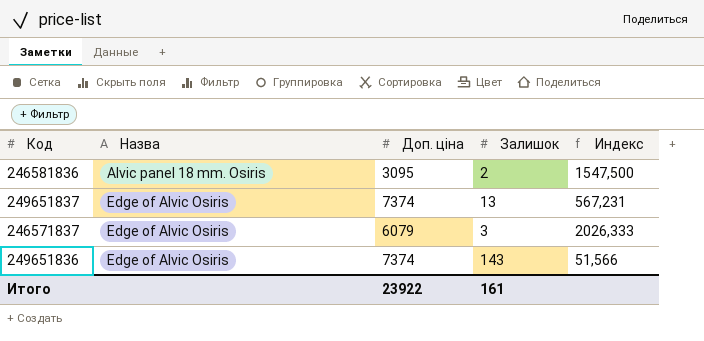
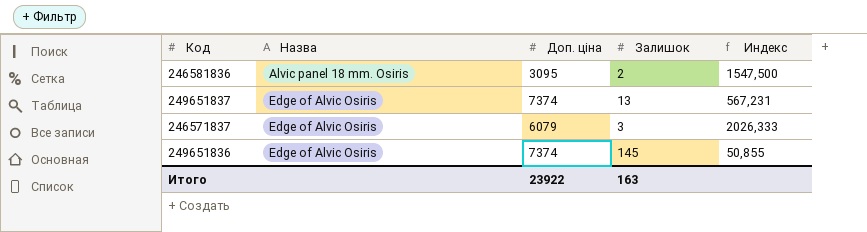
249651836 | Залишок: 143 -> 145
249651836 | Индекс: 51,566 -> 50,855
Итого | Залишок: 161 -> 163

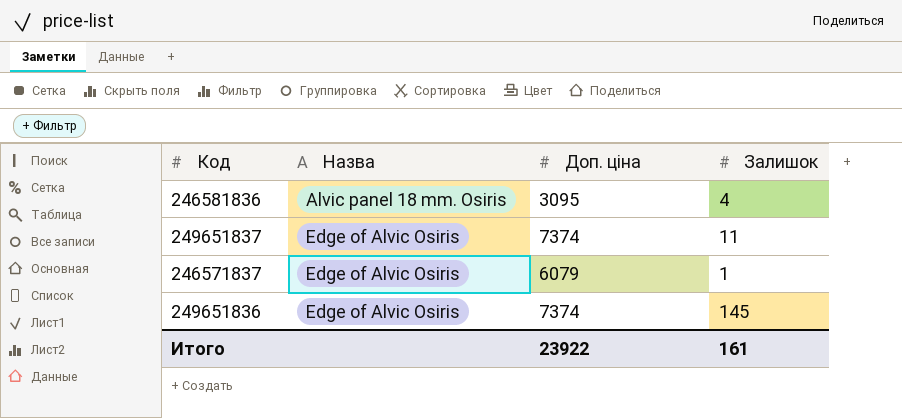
column Индекс | formula: [Доп. ціна] / [Залишок] -> none
246581836 | Залишок: 2 -> 4
249651837 | Залишок: 13 -> 11
246571837 | Залишок: 3 -> 1
Итого | Залишок: 163 -> 161

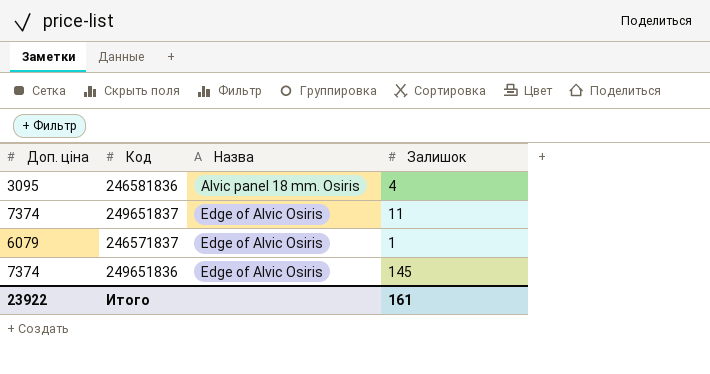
column Доп. ціна | position: 3 -> 1

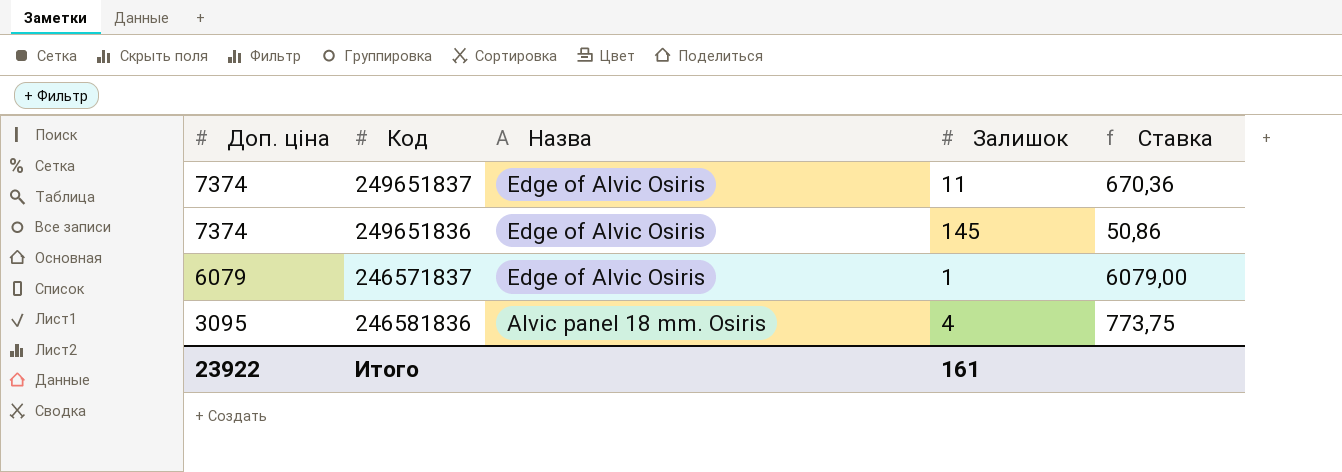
row order: Назва ascending -> Доп. ціна descending
column Ставка | formula: none -> [Доп. ціна] / [Залишок]

